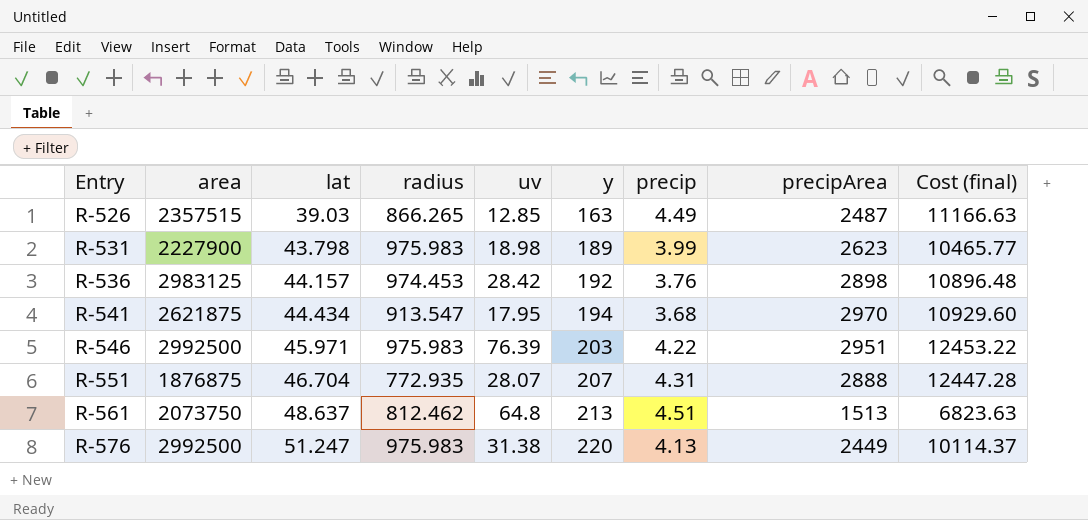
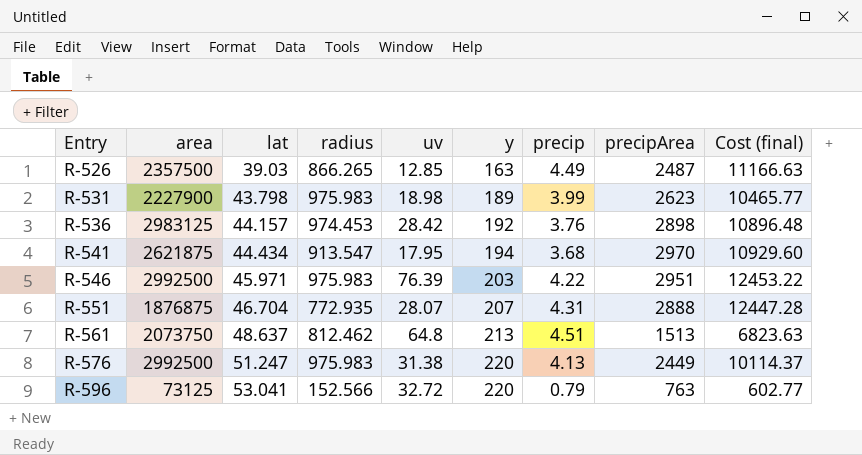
R-526 | area: 2357515 -> 2357500
row R-596: none -> 73125 | 53.041 | 152.566 | 32.72 | 220 | 0.79 | 763 | 602.77

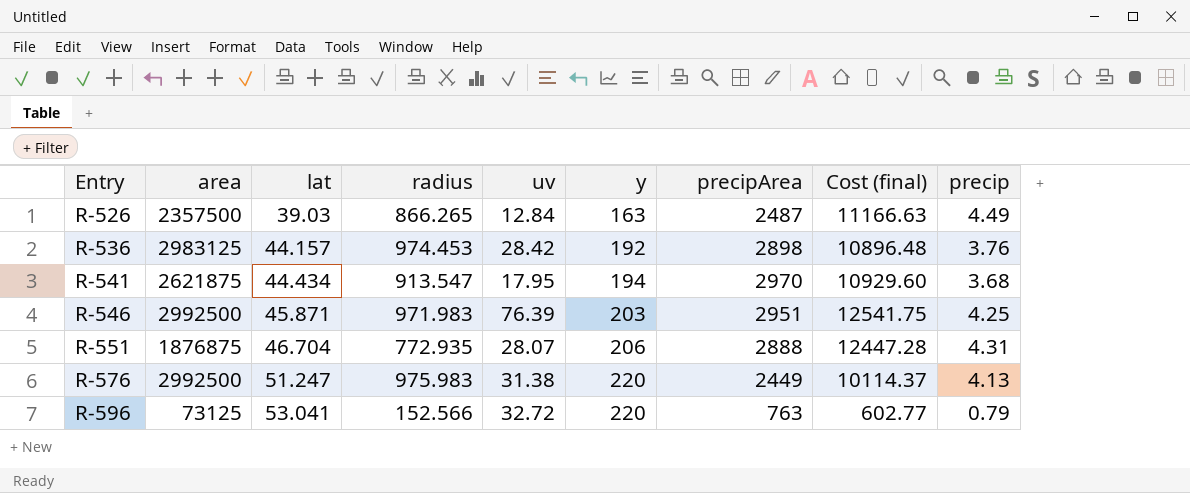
column precip | position: 7 -> 9
row R-531: 2227900 | 43.798 | 975.983 | 18.98 | 189 | 3.99 | 2623 | 10465.77 -> none
row R-561: 2073750 | 48.637 | 812.462 | 64.8 | 213 | 4.51 | 1513 | 6823.63 -> none
R-526 | uv: 12.85 -> 12.84
R-546 | lat: 45.971 -> 45.871
R-546 | radius: 975.983 -> 971.983
R-546 | Cost (final): 12453.22 -> 12541.75
R-546 | precip: 4.22 -> 4.25
R-551 | y: 207 -> 206

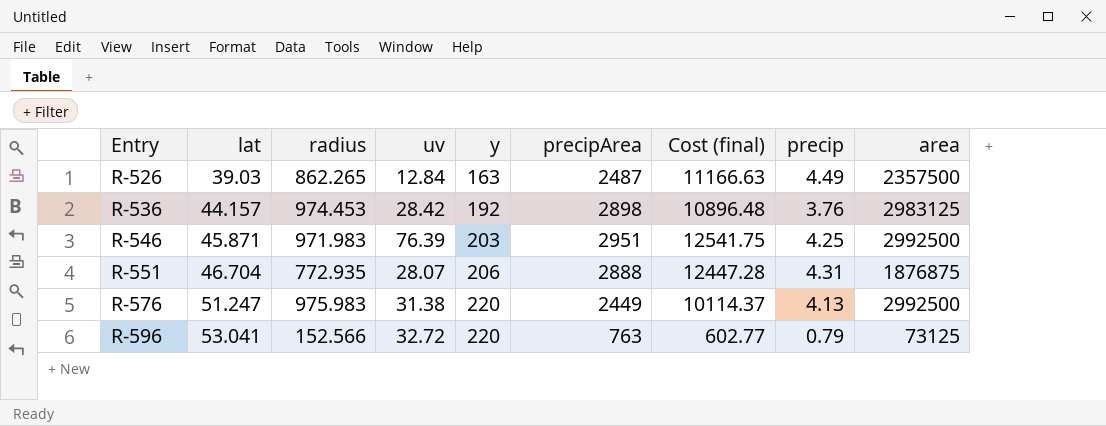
column area | position: 2 -> 9
row R-541: 2621875 | 44.434 | 913.547 | 17.95 | 194 | 2970 | 10929.60 | 3.68 -> none
R-526 | radius: 866.265 -> 862.265

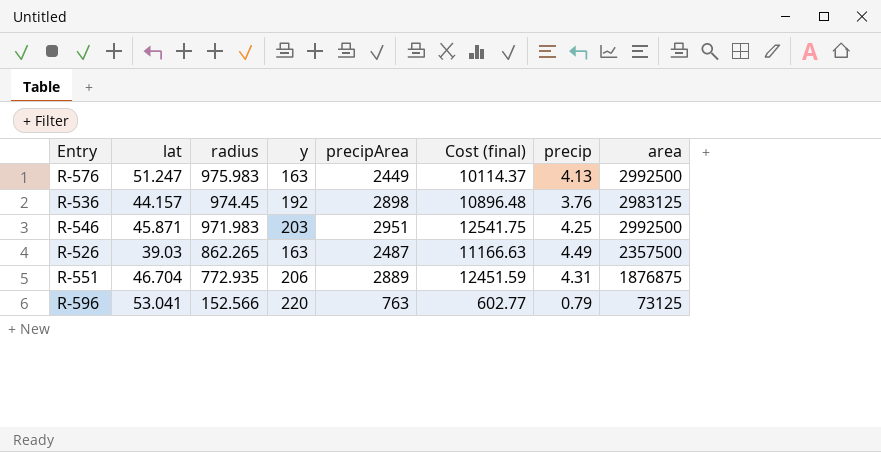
row order: Entry ascending -> radius descending
column uv | position: 4 -> none
R-576 | y: 220 -> 163
R-536 | radius: 974.453 -> 974.45
R-551 | precipArea: 2888 -> 2889
R-551 | Cost (final): 12447.28 -> 12451.59

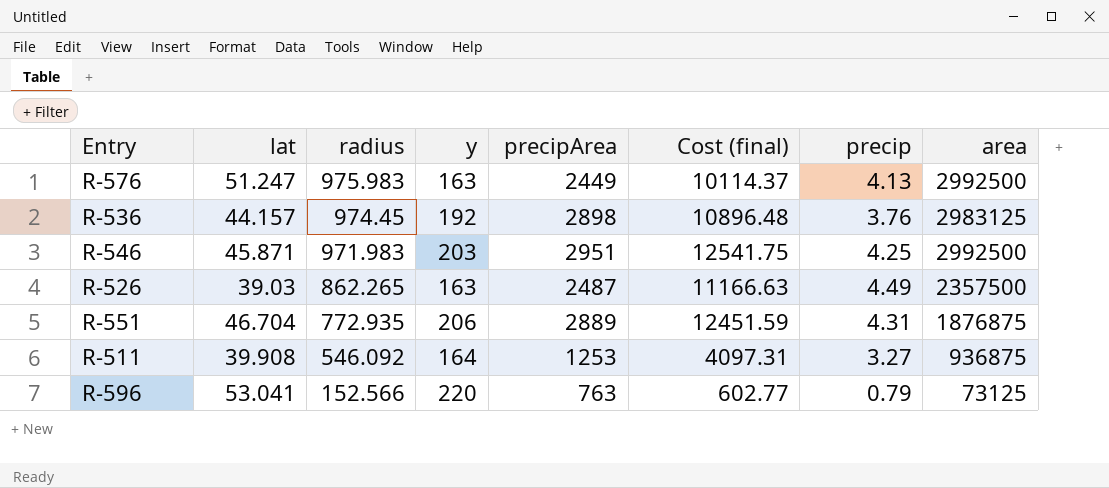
row R-511: none -> 39.908 | 546.092 | 164 | 1253 | 4097.31 | 3.27 | 936875

